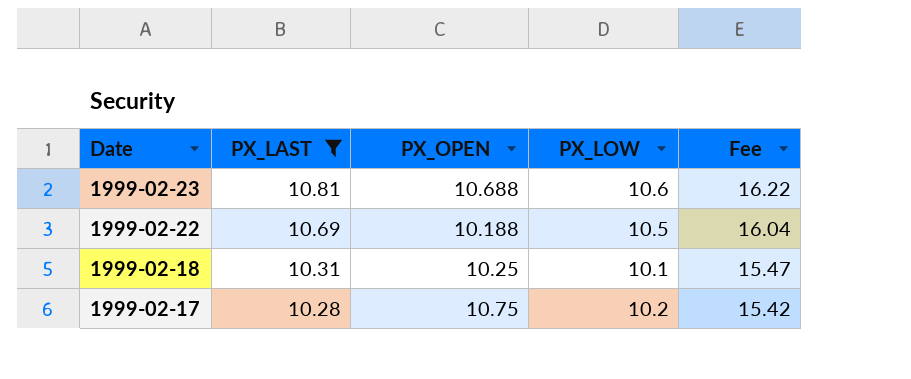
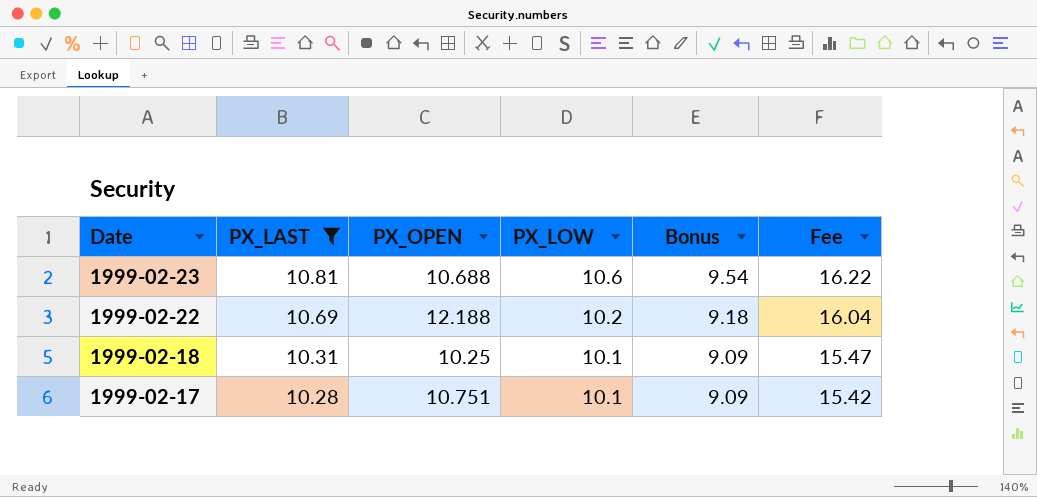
column Bonus | formula: none -> [PX_LOW] * 0.9
1999-02-22 | PX_OPEN: 10.188 -> 12.188
1999-02-22 | PX_LOW: 10.5 -> 10.2
1999-02-17 | PX_OPEN: 10.75 -> 10.751
1999-02-17 | PX_LOW: 10.2 -> 10.1

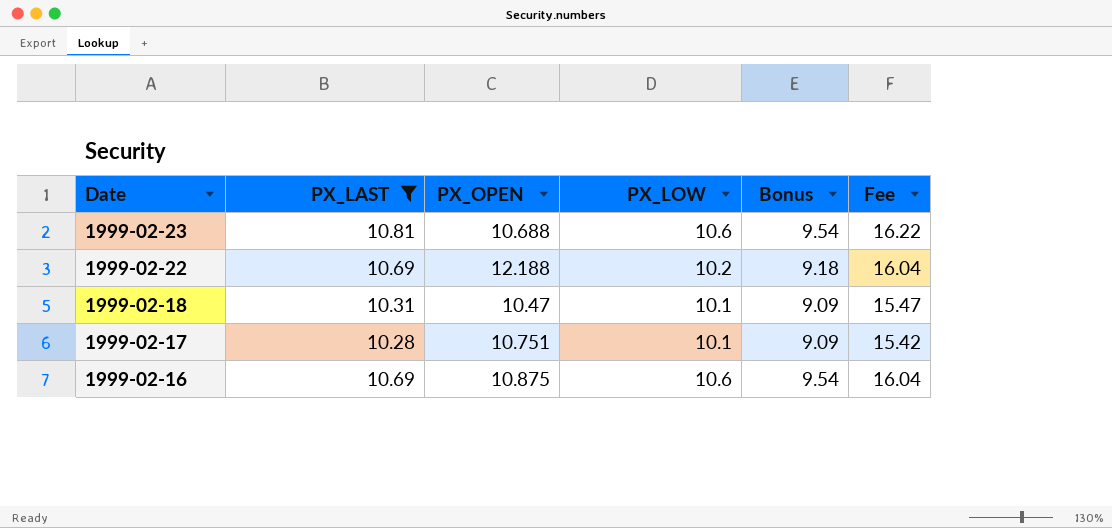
1999-02-18 | PX_OPEN: 10.25 -> 10.47
row 1999-02-16: none -> 10.69 | 10.875 | 10.6 | 9.54 | 16.04

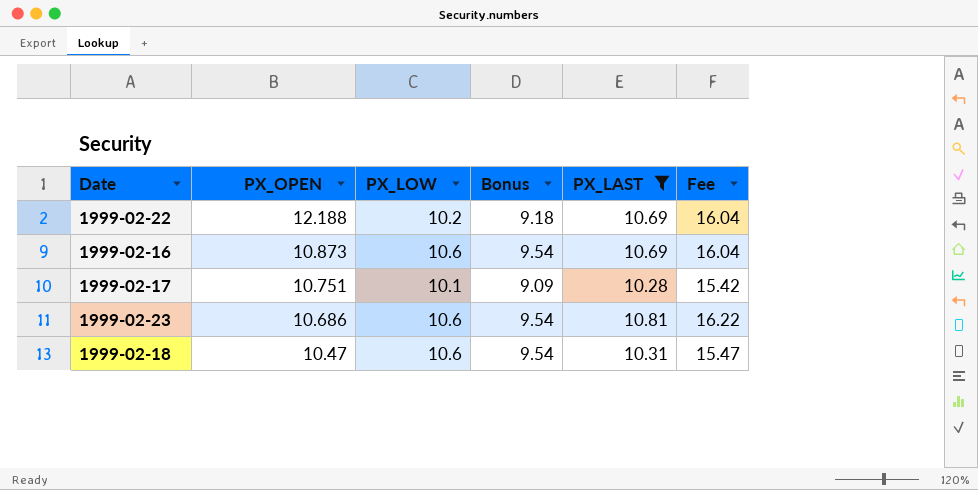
row order: Date descending -> PX_OPEN descending
column PX_LAST | position: 2 -> 5
1999-02-16 | PX_OPEN: 10.875 -> 10.873
1999-02-23 | PX_OPEN: 10.688 -> 10.686
1999-02-18 | PX_LOW: 10.1 -> 10.6
1999-02-18 | Bonus: 9.09 -> 9.54

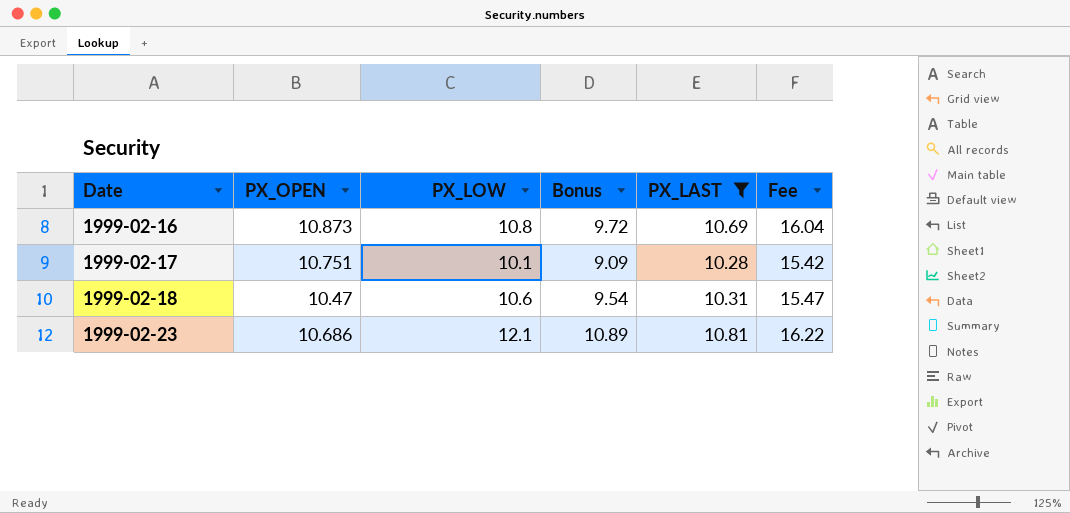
row order: PX_OPEN descending -> Date ascending
row 1999-02-22: 12.188 | 10.2 | 9.18 | 10.69 | 16.04 -> none
1999-02-16 | PX_LOW: 10.6 -> 10.8
1999-02-16 | Bonus: 9.54 -> 9.72
1999-02-23 | PX_LOW: 10.6 -> 12.1
1999-02-23 | Bonus: 9.54 -> 10.89

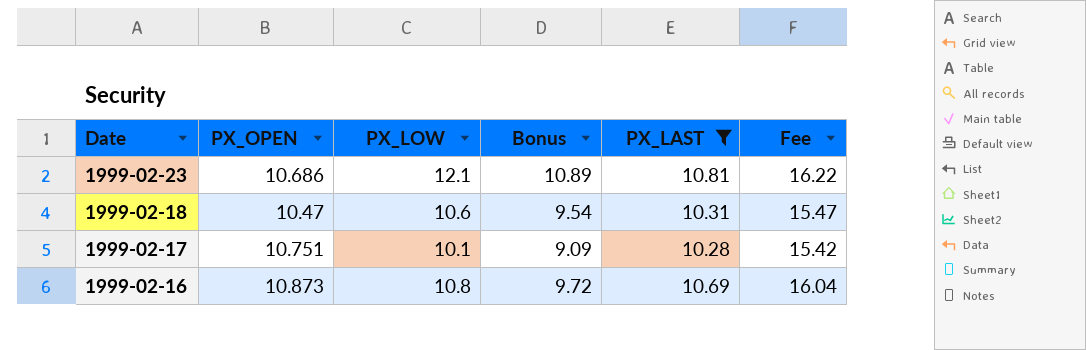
row order: Date ascending -> Date descending

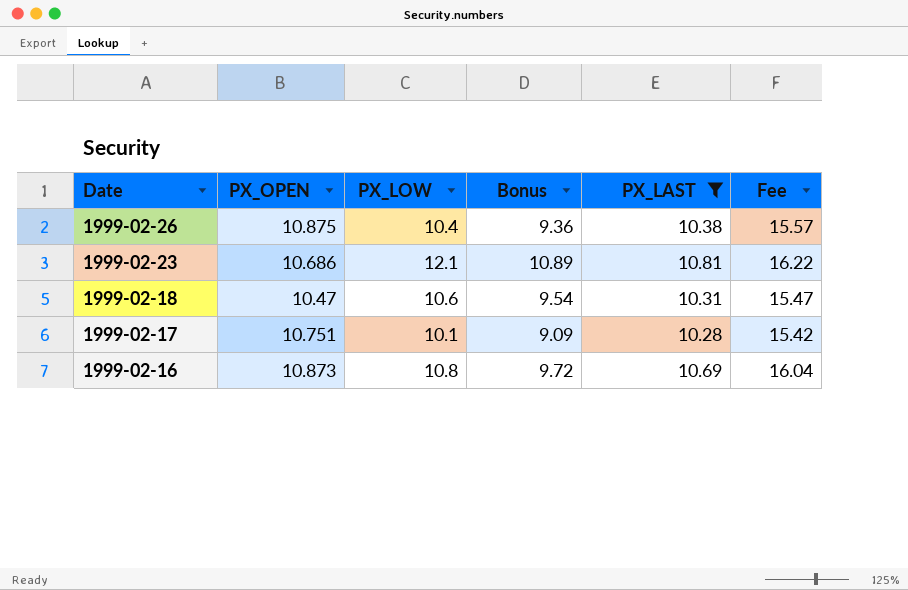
row 1999-02-26: none -> 10.875 | 10.4 | 9.36 | 10.38 | 15.57

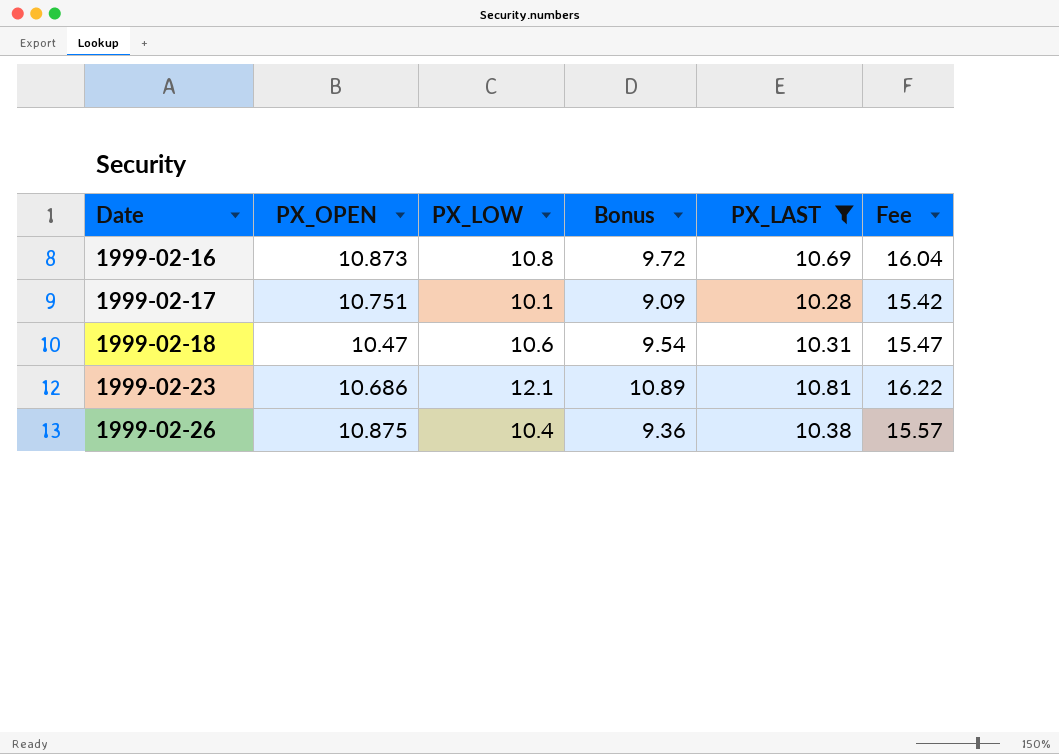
row order: Date descending -> Date ascending

